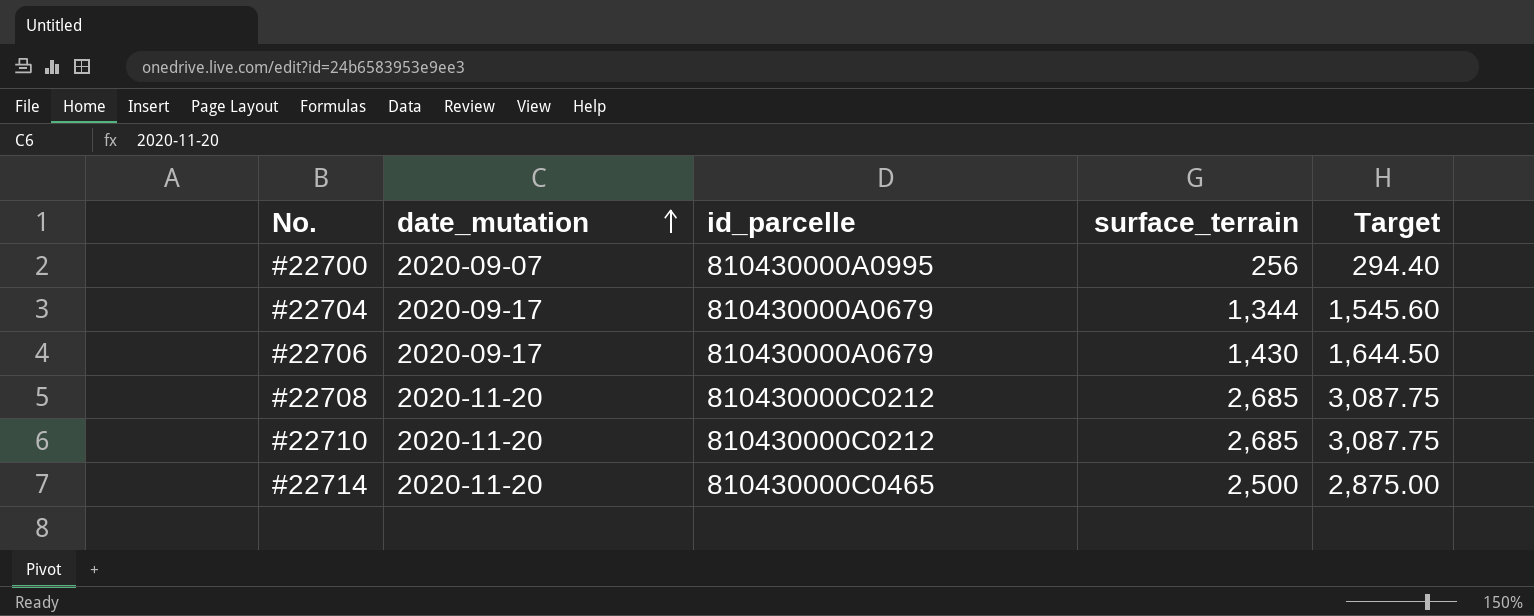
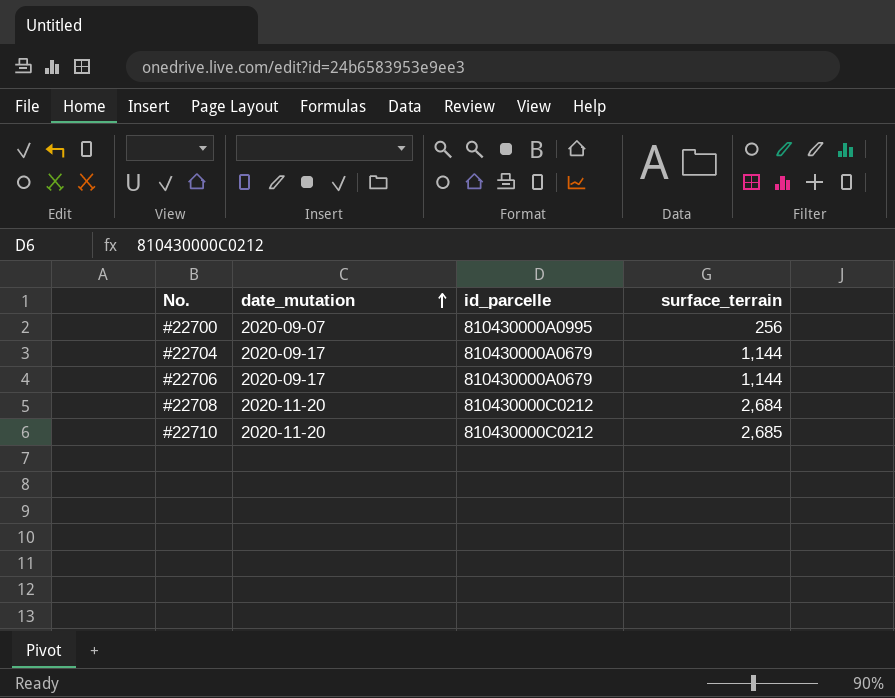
column Target | formula: [surface_terrain] * 1.15 -> none
row #22714: 2020-11-20 | 810430000C0465 | 2,500 | 2,875.00 -> none
#22704 | surface_terrain: 1,344 -> 1,144
#22706 | surface_terrain: 1,430 -> 1,144
#22708 | surface_terrain: 2,685 -> 2,684

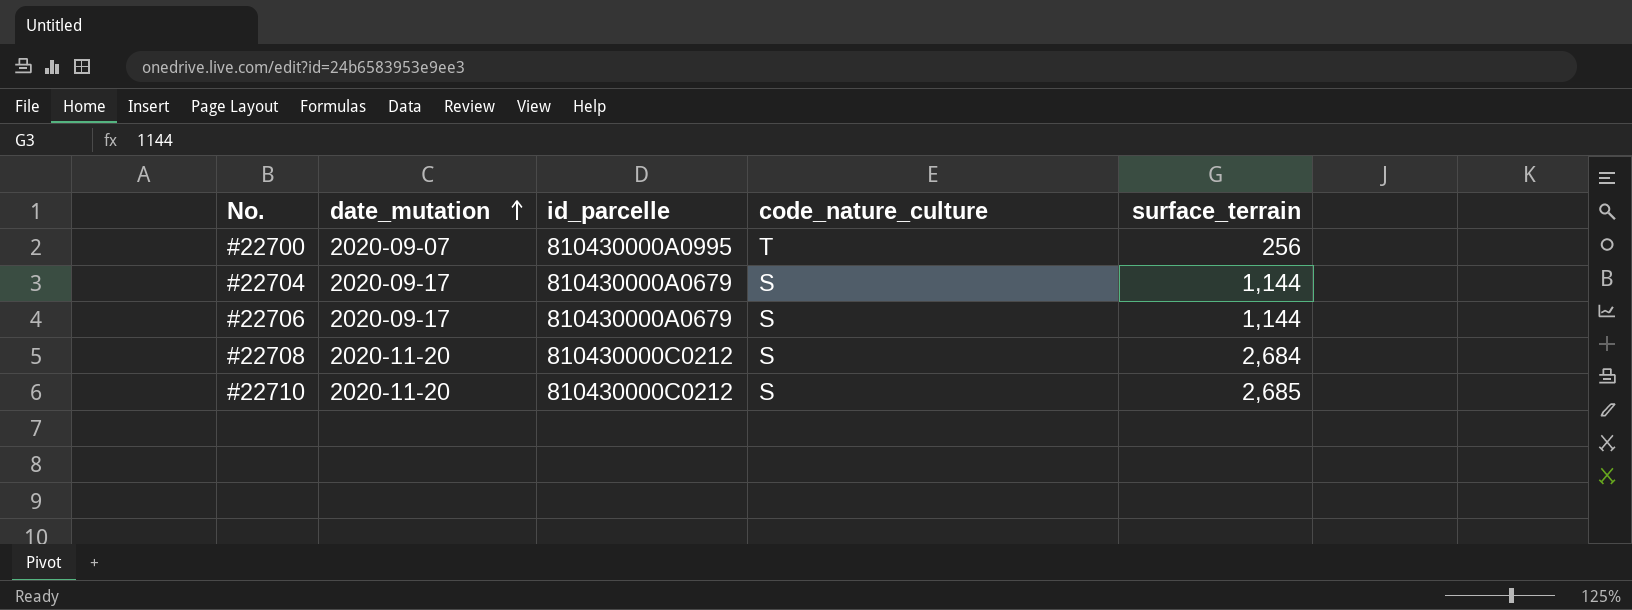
column code_nature_culture | position: none -> 4

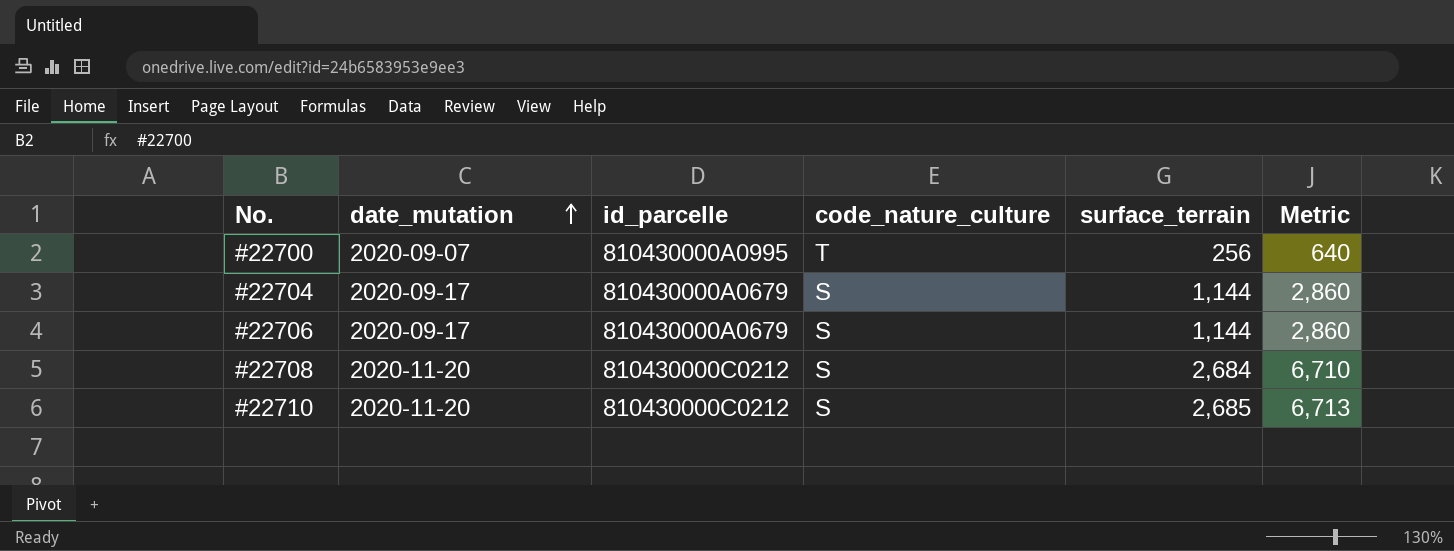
column Metric | formula: none -> [surface_terrain] * 2.5

